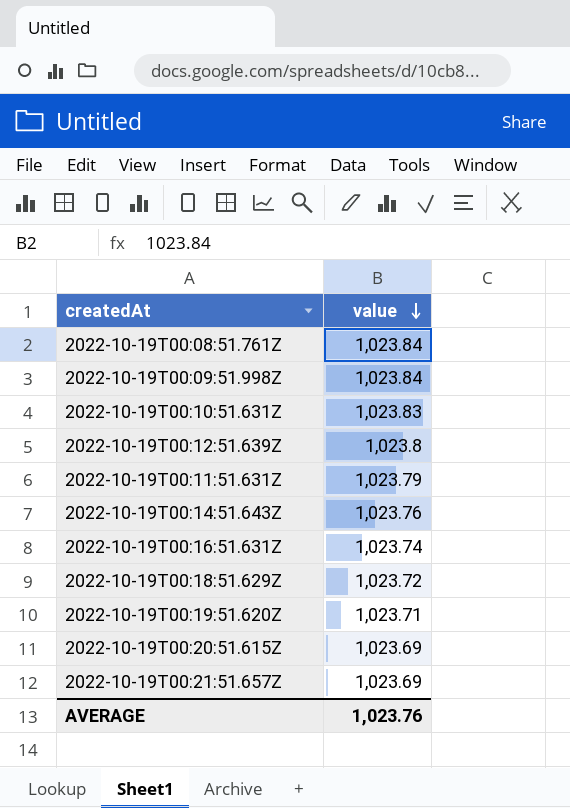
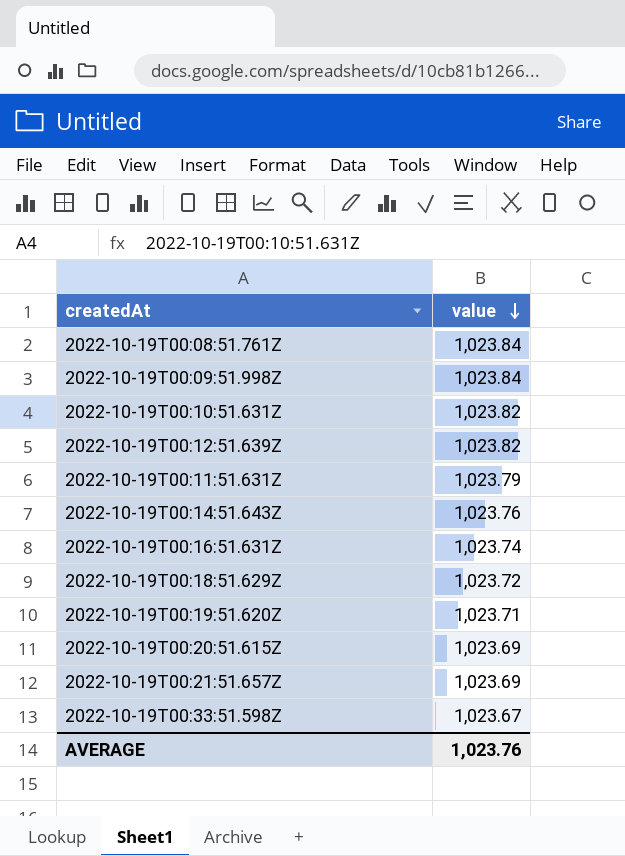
2022-10-19T00:10:51.631Z | value: 1,023.83 -> 1,023.82
2022-10-19T00:12:51.639Z | value: 1,023.8 -> 1,023.82
row 2022-10-19T00:33:51.598Z: none -> 1,023.67

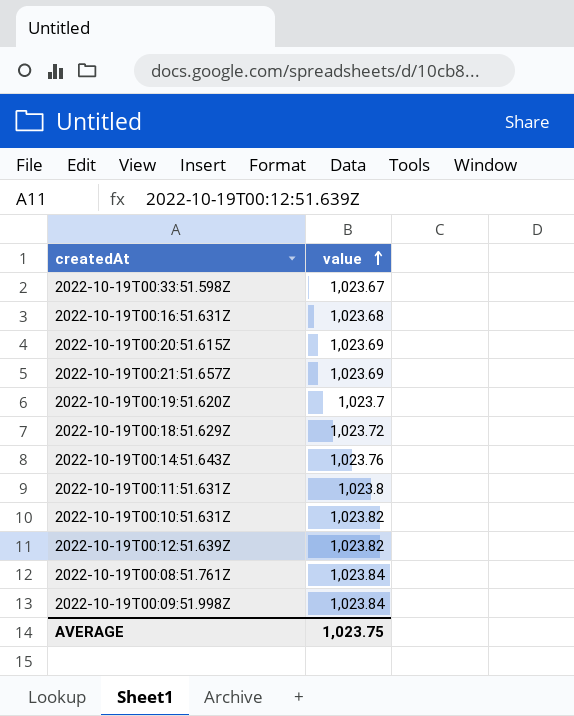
row order: value descending -> value ascending
2022-10-19T00:16:51.631Z | value: 1,023.74 -> 1,023.68
2022-10-19T00:19:51.620Z | value: 1,023.71 -> 1,023.7
2022-10-19T00:11:51.631Z | value: 1,023.79 -> 1,023.8
AVERAGE | value: 1,023.76 -> 1,023.75

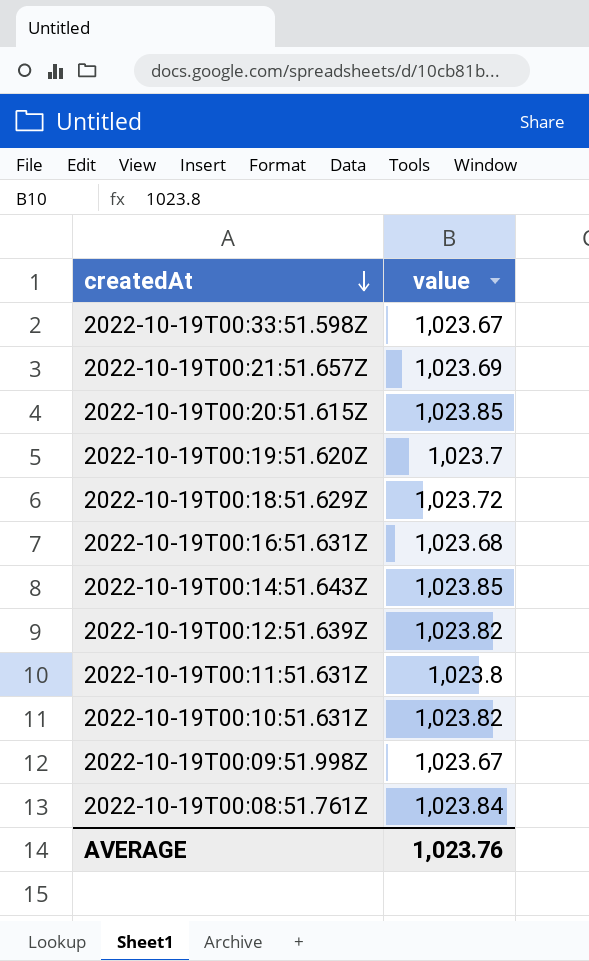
row order: value ascending -> createdAt descending
2022-10-19T00:20:51.615Z | value: 1,023.69 -> 1,023.85
2022-10-19T00:14:51.643Z | value: 1,023.76 -> 1,023.85
2022-10-19T00:09:51.998Z | value: 1,023.84 -> 1,023.67
AVERAGE | value: 1,023.75 -> 1,023.76

